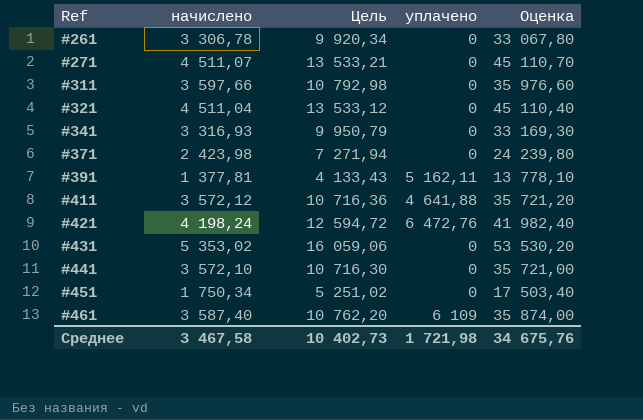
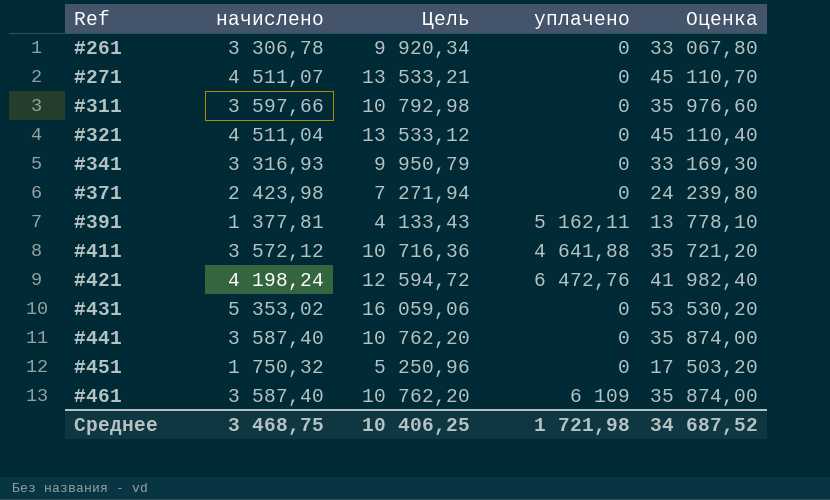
#441 | начислено: 3 572,10 -> 3 587,40
#441 | Цель: 10 716,30 -> 10 762,20
#441 | Оценка: 35 721,00 -> 35 874,00
#451 | начислено: 1 750,34 -> 1 750,32
#451 | Цель: 5 251,02 -> 5 250,96
#451 | Оценка: 17 503,40 -> 17 503,20
Среднее | начислено: 3 467,58 -> 3 468,75
Среднее | Цель: 10 402,73 -> 10 406,25
Среднее | Оценка: 34 675,76 -> 34 687,52

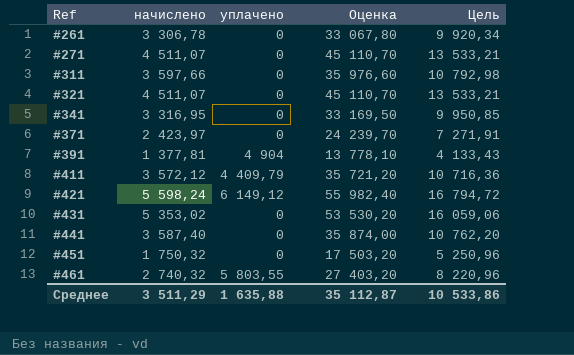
column Цель | position: 3 -> 5
#321 | начислено: 4 511,04 -> 4 511,07
#321 | Оценка: 45 110,40 -> 45 110,70
#321 | Цель: 13 533,12 -> 13 533,21
#341 | начислено: 3 316,93 -> 3 316,95
#341 | Оценка: 33 169,30 -> 33 169,50
#341 | Цель: 9 950,79 -> 9 950,85
#371 | начислено: 2 423,98 -> 2 423,97
#371 | Оценка: 24 239,80 -> 24 239,70
#371 | Цель: 7 271,94 -> 7 271,91
#391 | уплачено: 5 162,11 -> 4 904
#411 | уплачено: 4 641,88 -> 4 409,79
#421 | начислено: 4 198,24 -> 5 598,24
#421 | уплачено: 6 472,76 -> 6 149,12
#421 | Оценка: 41 982,40 -> 55 982,40
#421 | Цель: 12 594,72 -> 16 794,72
#461 | начислено: 3 587,40 -> 2 740,32
#461 | уплачено: 6 109 -> 5 803,55
#461 | Оценка: 35 874,00 -> 27 403,20
#461 | Цель: 10 762,20 -> 8 220,96
Среднее | начислено: 3 468,75 -> 3 511,29
Среднее | уплачено: 1 721,98 -> 1 635,88
Среднее | Оценка: 34 687,52 -> 35 112,87
Среднее | Цель: 10 406,25 -> 10 533,86

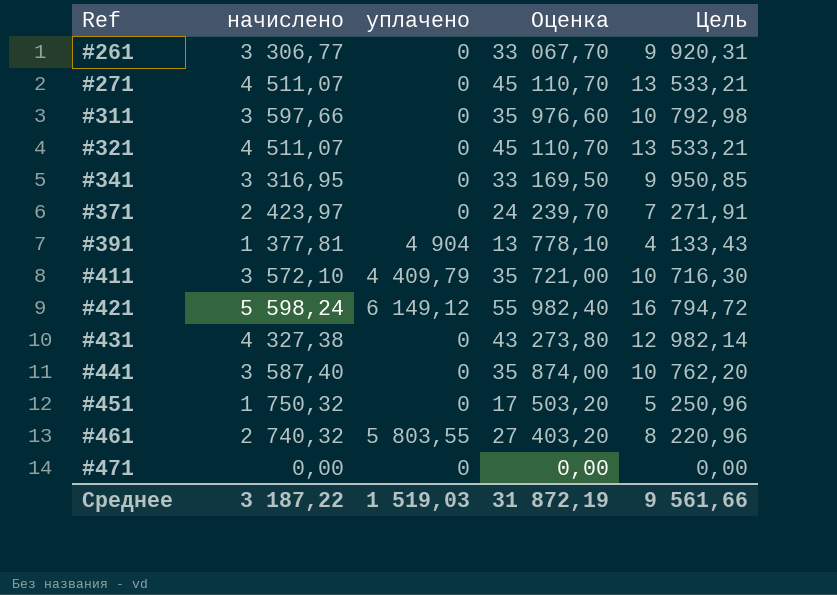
#261 | начислено: 3 306,78 -> 3 306,77
#261 | Оценка: 33 067,80 -> 33 067,70
#261 | Цель: 9 920,34 -> 9 920,31
#411 | начислено: 3 572,12 -> 3 572,10
#411 | Оценка: 35 721,20 -> 35 721,00
#411 | Цель: 10 716,36 -> 10 716,30
#431 | начислено: 5 353,02 -> 4 327,38
#431 | Оценка: 53 530,20 -> 43 273,80
#431 | Цель: 16 059,06 -> 12 982,14
row #471: none -> 0,00 | 0 | 0,00 | 0,00
Среднее | начислено: 3 511,29 -> 3 187,22
Среднее | уплачено: 1 635,88 -> 1 519,03
Среднее | Оценка: 35 112,87 -> 31 872,19
Среднее | Цель: 10 533,86 -> 9 561,66

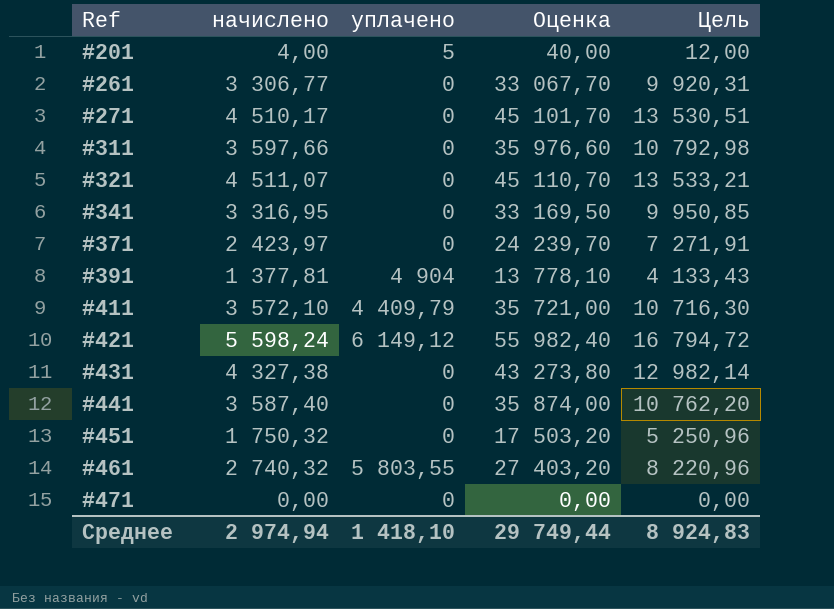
row #201: none -> 4,00 | 5 | 40,00 | 12,00
#271 | начислено: 4 511,07 -> 4 510,17
#271 | Оценка: 45 110,70 -> 45 101,70
#271 | Цель: 13 533,21 -> 13 530,51
Среднее | начислено: 3 187,22 -> 2 974,94
Среднее | уплачено: 1 519,03 -> 1 418,10
Среднее | Оценка: 31 872,19 -> 29 749,44
Среднее | Цель: 9 561,66 -> 8 924,83

